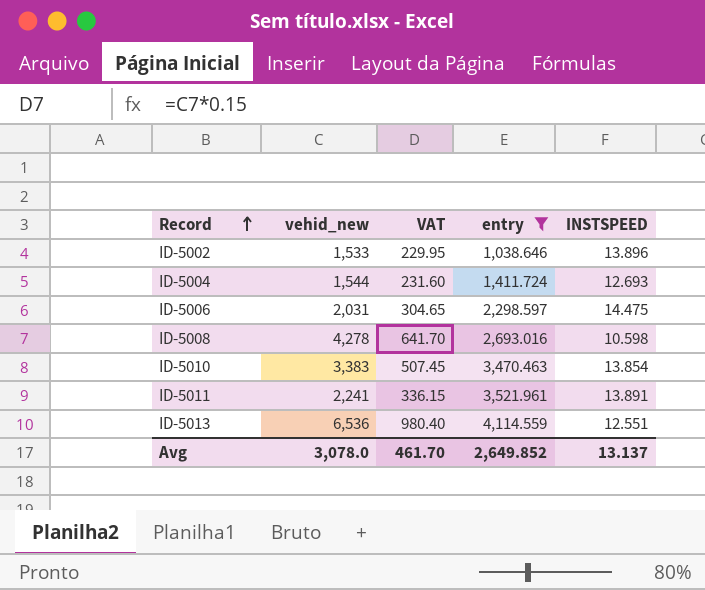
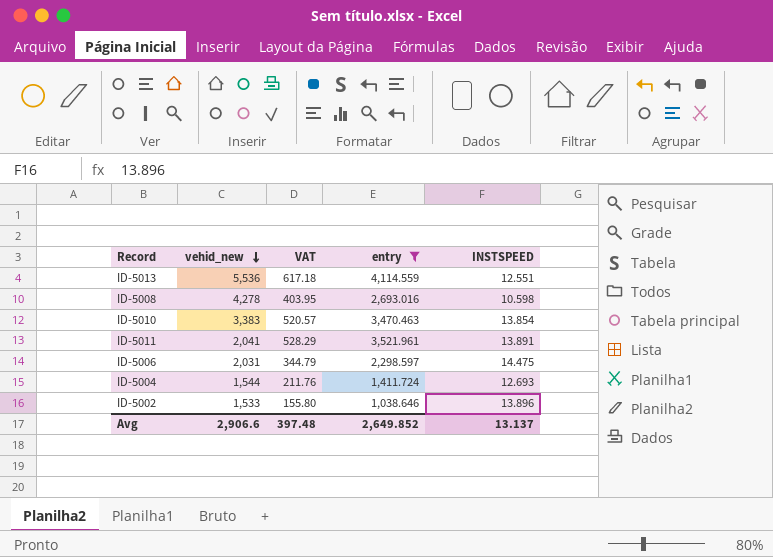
row order: Record ascending -> vehid_new descending
column VAT | formula: [vehid_new] * 0.15 -> [entry] * 0.15
ID-5013 | vehid_new: 6,536 -> 5,536
ID-5011 | vehid_new: 2,241 -> 2,041
Avg | vehid_new: 3,078.0 -> 2,906.6
Avg | VAT: 461.70 -> 397.48

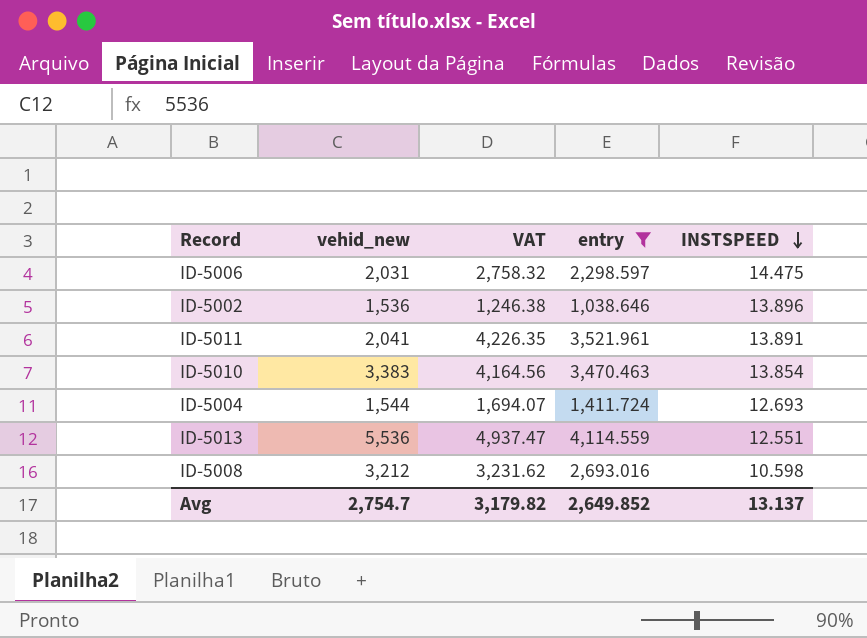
row order: vehid_new descending -> INSTSPEED descending
column VAT | formula: [entry] * 0.15 -> [entry] * 1.2
ID-5002 | vehid_new: 1,533 -> 1,536
ID-5008 | vehid_new: 4,278 -> 3,212
Avg | vehid_new: 2,906.6 -> 2,754.7
Avg | VAT: 397.48 -> 3,179.82

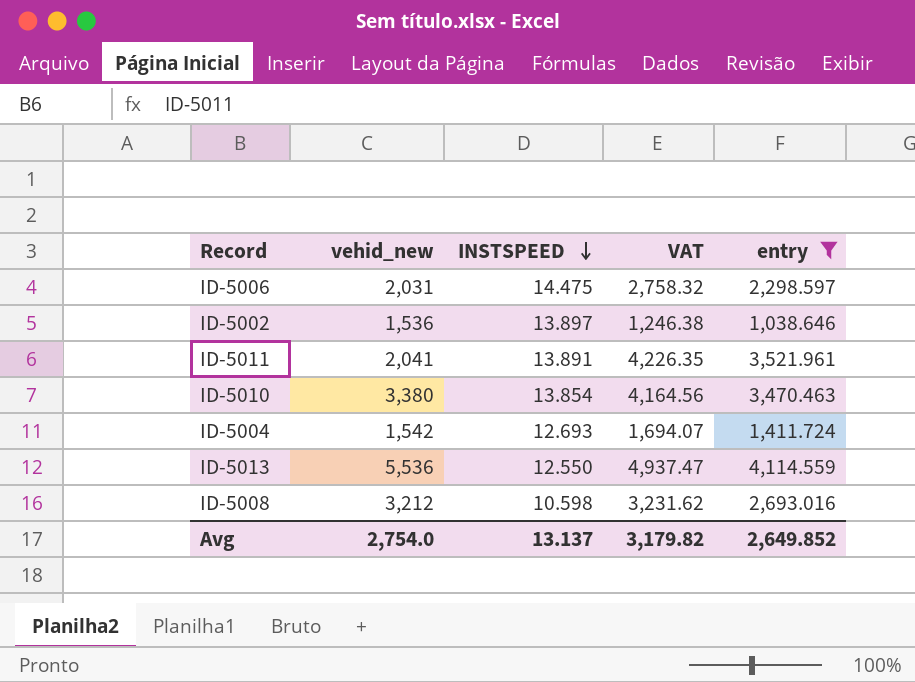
column INSTSPEED | position: 5 -> 3
ID-5002 | INSTSPEED: 13.896 -> 13.897
ID-5010 | vehid_new: 3,383 -> 3,380
ID-5004 | vehid_new: 1,544 -> 1,542
ID-5013 | INSTSPEED: 12.551 -> 12.550
Avg | vehid_new: 2,754.7 -> 2,754.0

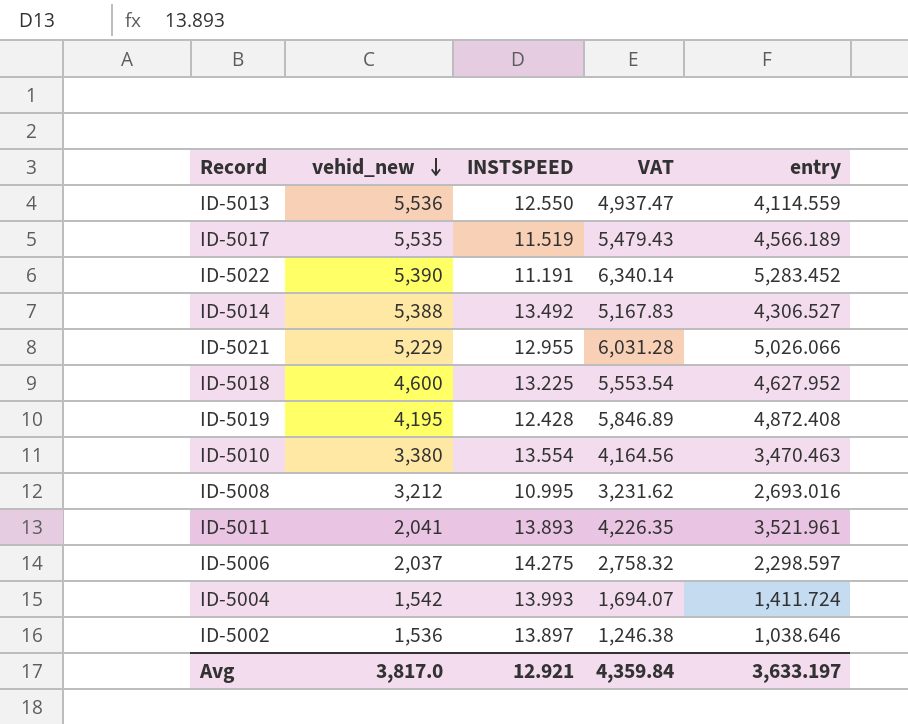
filter: entry <= 4,114.559 -> none
row order: INSTSPEED descending -> vehid_new descending
ID-5010 | INSTSPEED: 13.854 -> 13.554
ID-5008 | INSTSPEED: 10.598 -> 10.995
ID-5011 | INSTSPEED: 13.891 -> 13.893
ID-5006 | vehid_new: 2,031 -> 2,037
ID-5006 | INSTSPEED: 14.475 -> 14.275
ID-5004 | INSTSPEED: 12.693 -> 13.993
Avg | vehid_new: 2,754.0 -> 3,817.0
Avg | INSTSPEED: 13.137 -> 12.921
Avg | VAT: 3,179.82 -> 4,359.84
Avg | entry: 2,649.852 -> 3,633.197

